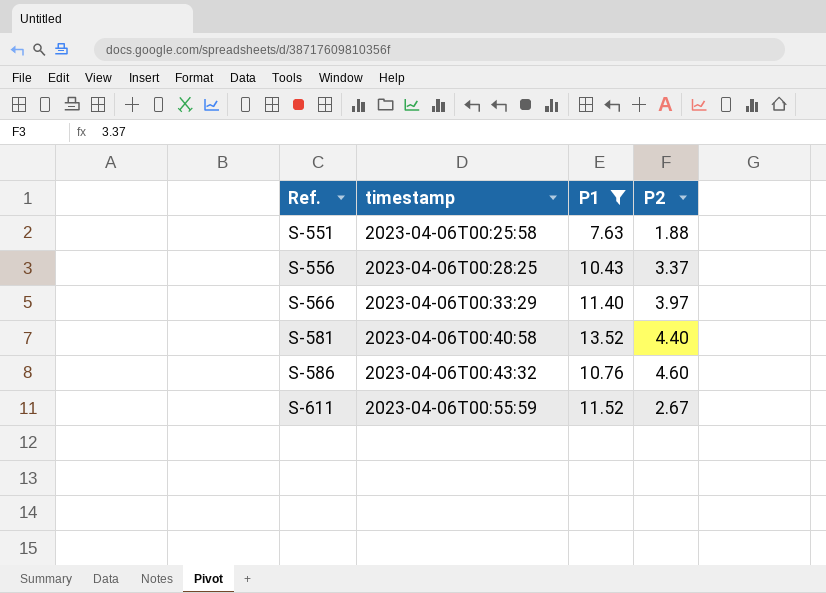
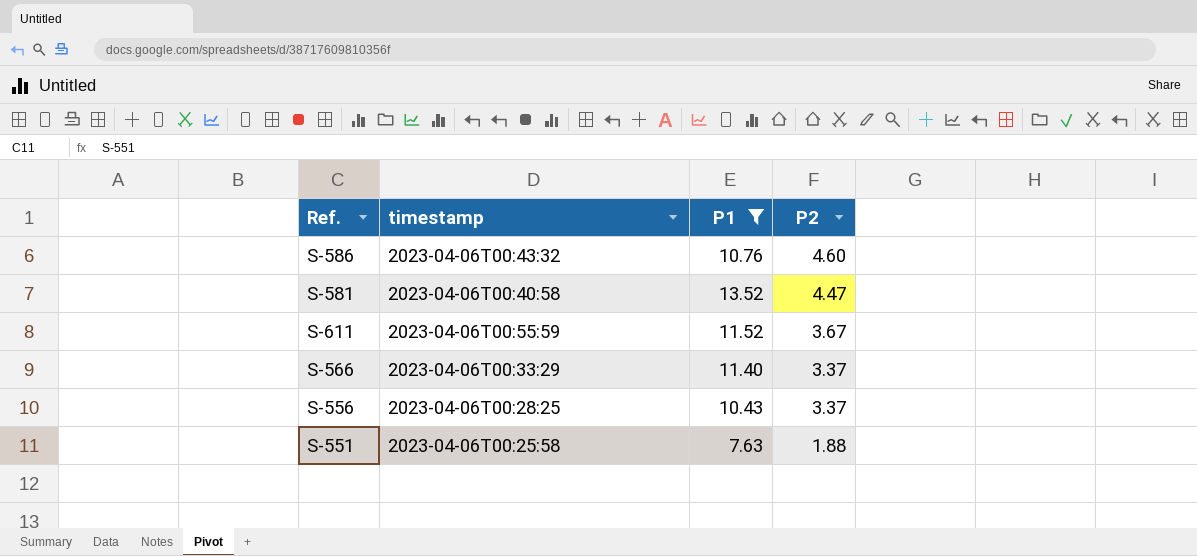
row order: Ref. ascending -> P2 descending
S-581 | P2: 4.40 -> 4.47
S-611 | P2: 2.67 -> 3.67
S-566 | P2: 3.97 -> 3.37

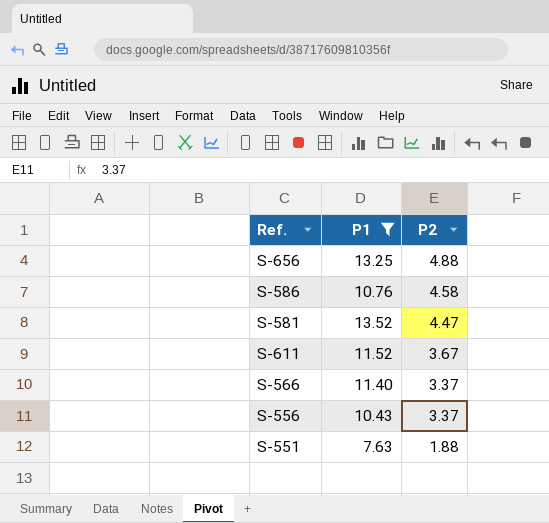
column timestamp | position: 2 -> none
row S-656: none -> 13.25 | 4.88
S-586 | P2: 4.60 -> 4.58

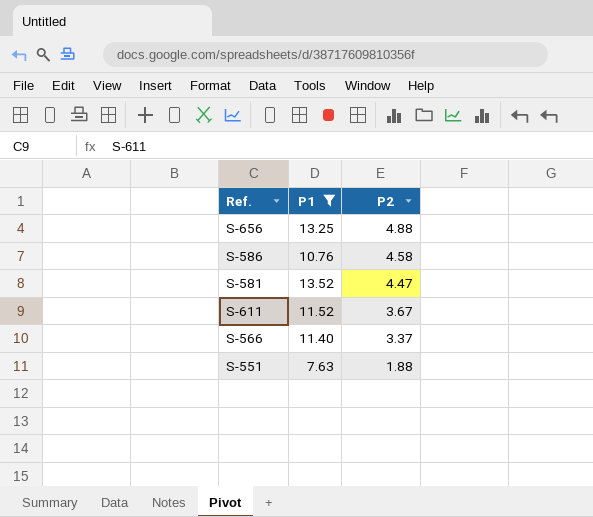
row S-556: 10.43 | 3.37 -> none

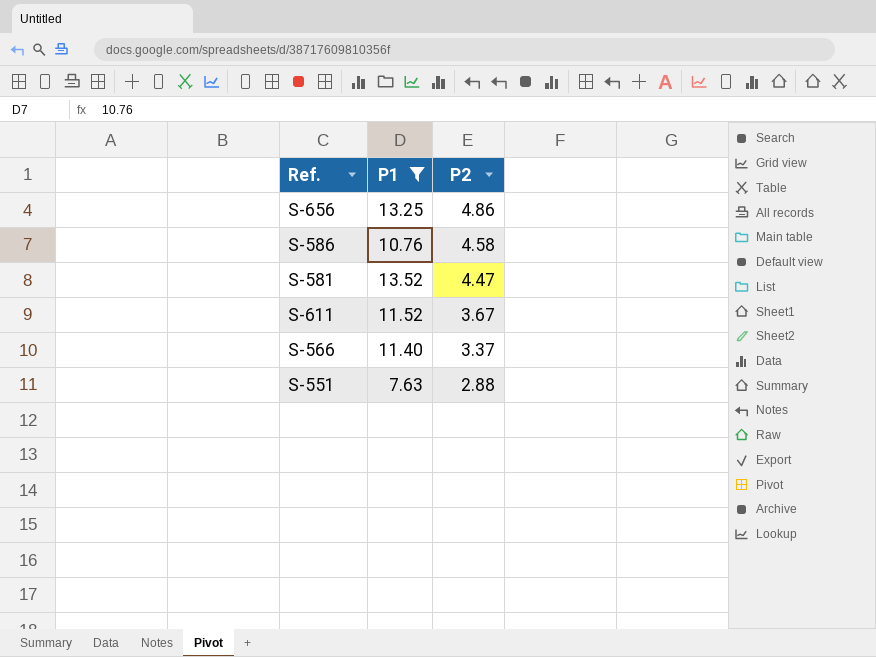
S-656 | P2: 4.88 -> 4.86
S-551 | P2: 1.88 -> 2.88

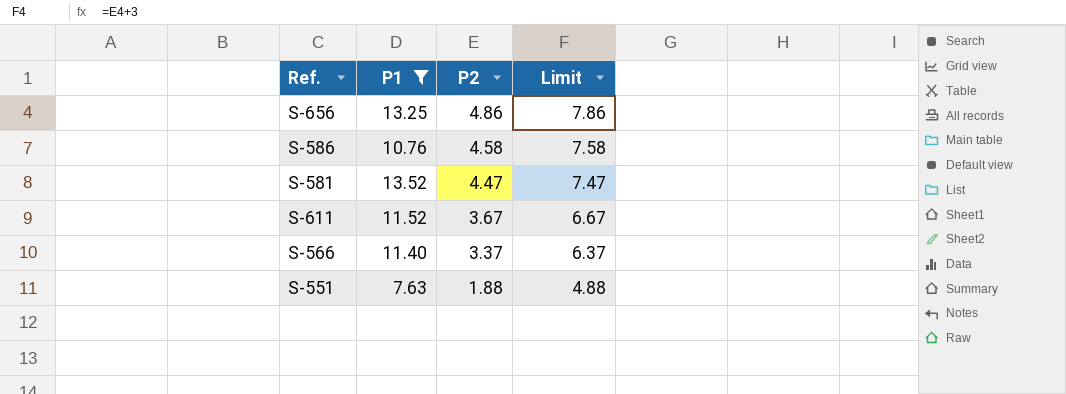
column Limit | formula: none -> [P2] + 3
S-551 | P2: 2.88 -> 1.88

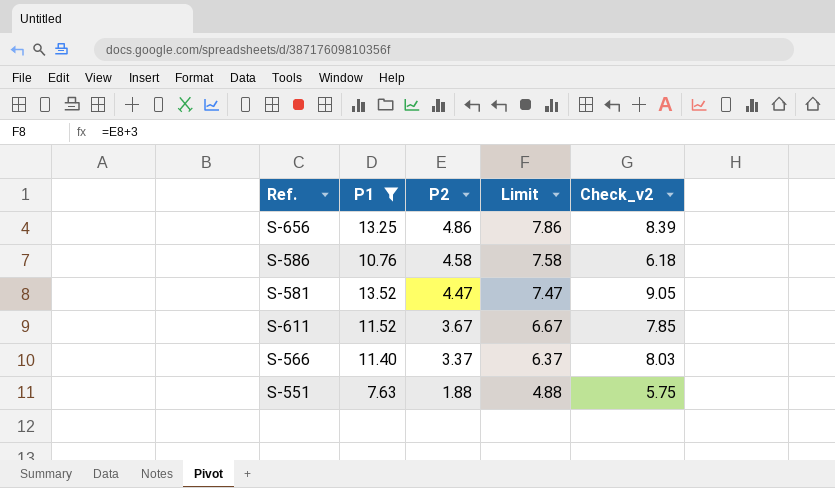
column Check_v2 | formula: none -> [P1] - [P2]

